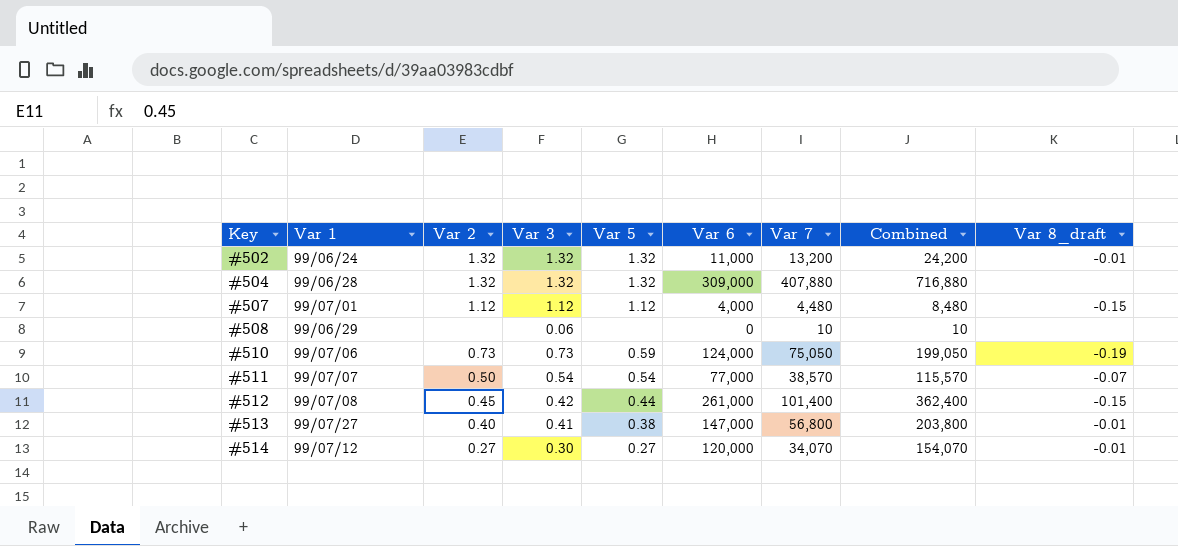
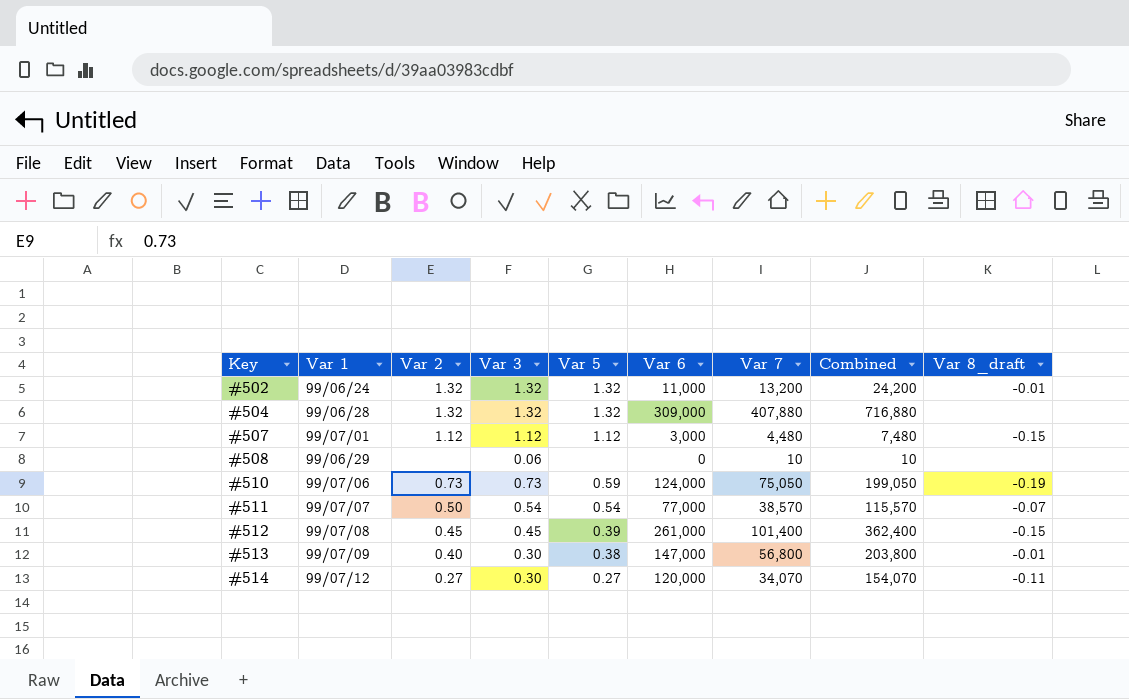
#507 | Var 6: 4,000 -> 3,000
#507 | Combined: 8,480 -> 7,480
#512 | Var 3: 0.42 -> 0.45
#512 | Var 5: 0.44 -> 0.39
#513 | Var 1: 99/07/27 -> 99/07/09
#513 | Var 3: 0.41 -> 0.30
#514 | Var 8_draft: -0.01 -> -0.11

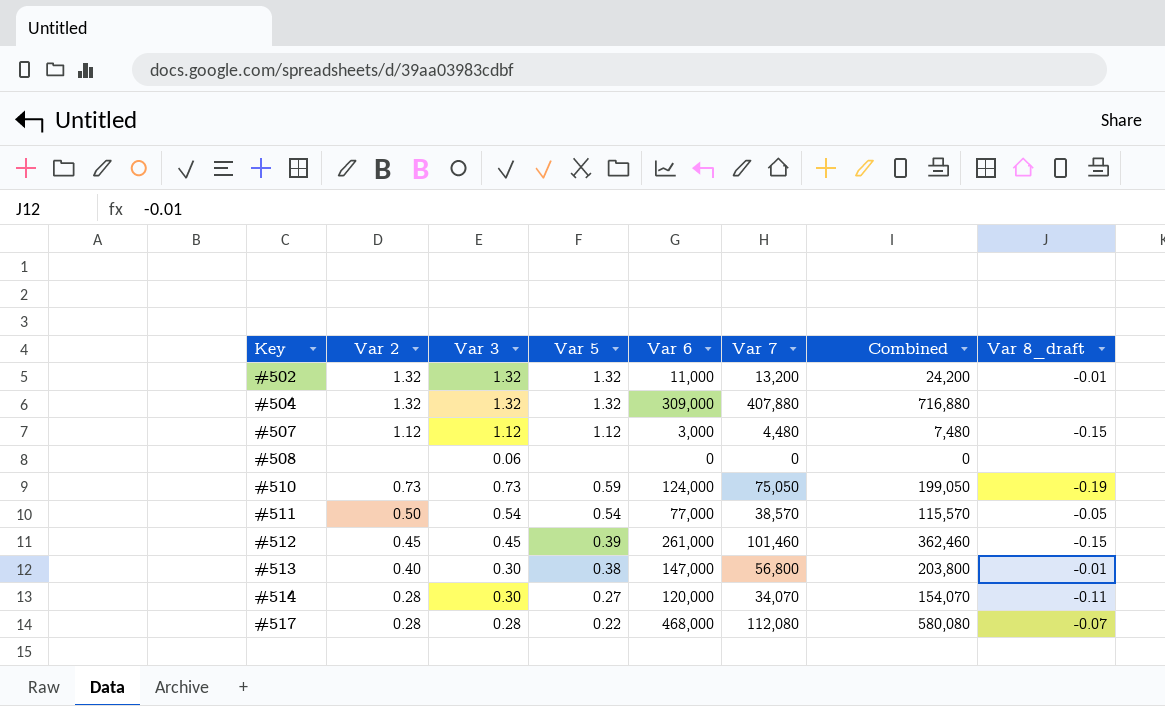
column Var 1 | position: 2 -> none
#508 | Var 7: 10 -> 0
#508 | Combined: 10 -> 0
#511 | Var 8_draft: -0.07 -> -0.05
#512 | Var 7: 101,400 -> 101,460
#512 | Combined: 362,400 -> 362,460
#514 | Var 2: 0.27 -> 0.28
row #517: none -> 0.28 | 0.28 | 0.22 | 468,000 | 112,080 | 580,080 | -0.07

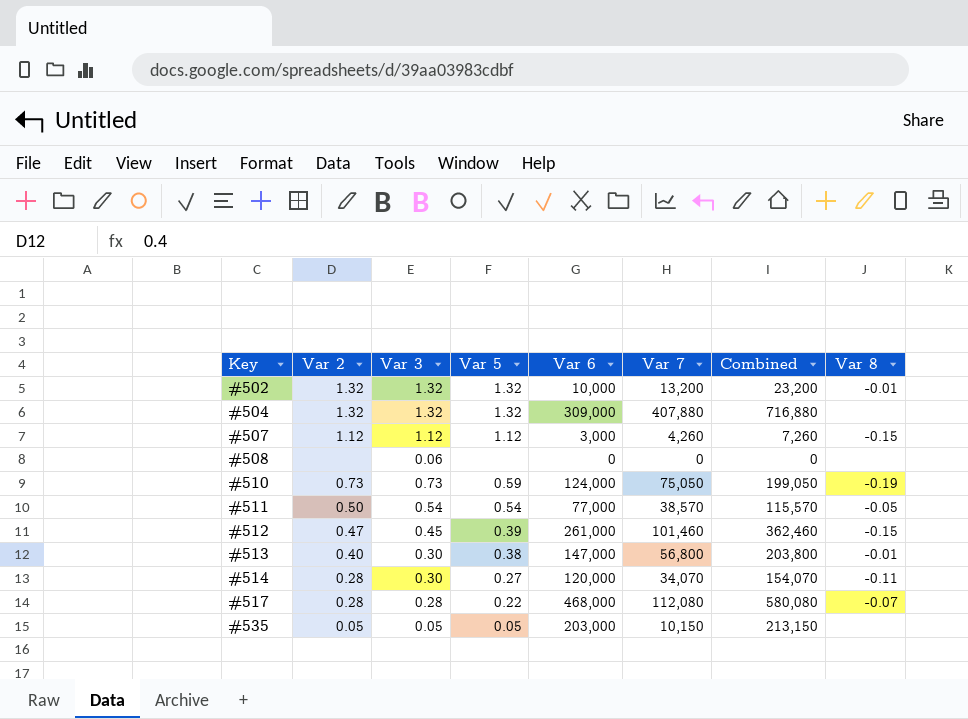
column name: Var 8_draft -> Var 8
#502 | Var 6: 11,000 -> 10,000
#502 | Combined: 24,200 -> 23,200
#507 | Var 7: 4,480 -> 4,260
#507 | Combined: 7,480 -> 7,260
#512 | Var 2: 0.45 -> 0.47
row #535: none -> 0.05 | 0.05 | 0.05 | 203,000 | 10,150 | 213,150 | none

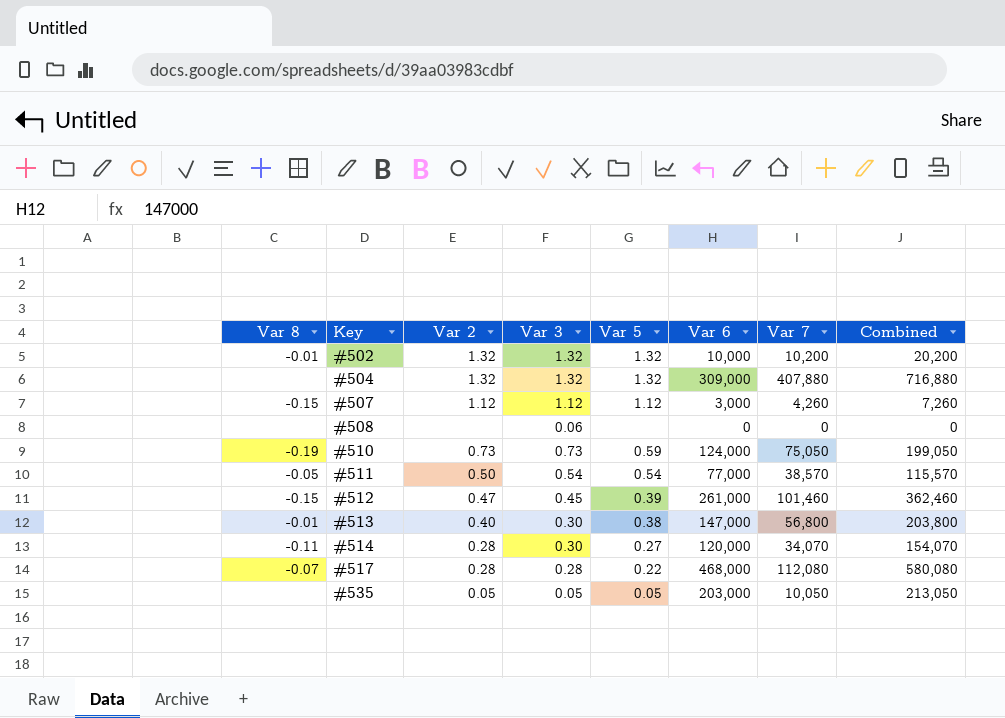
column Var 8 | position: 8 -> 1
#502 | Var 7: 13,200 -> 10,200
#502 | Combined: 23,200 -> 20,200
#535 | Var 7: 10,150 -> 10,050
#535 | Combined: 213,150 -> 213,050

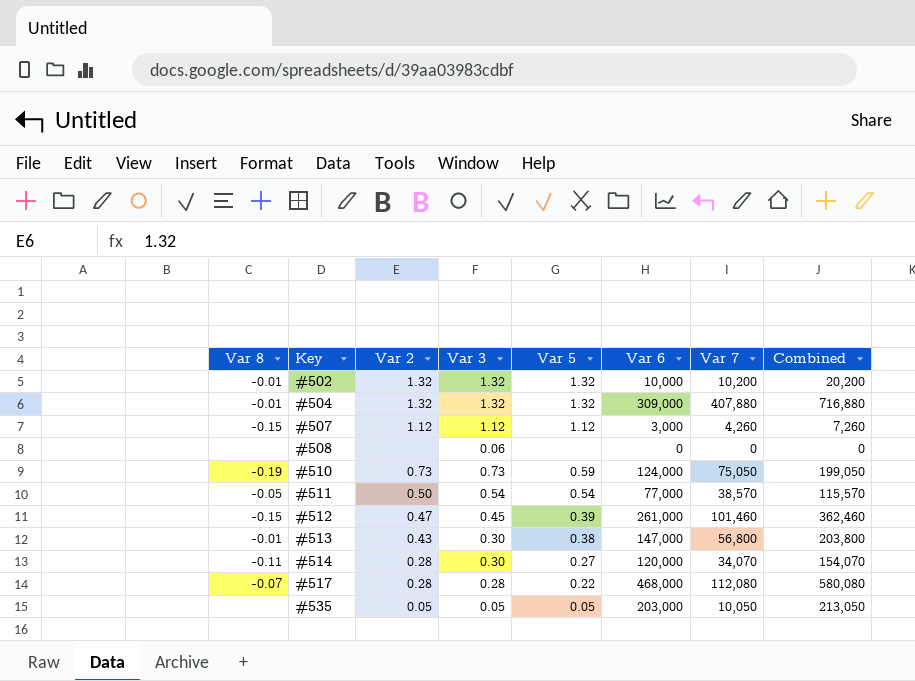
#504 | Var 8: none -> -0.01
#513 | Var 2: 0.40 -> 0.43

